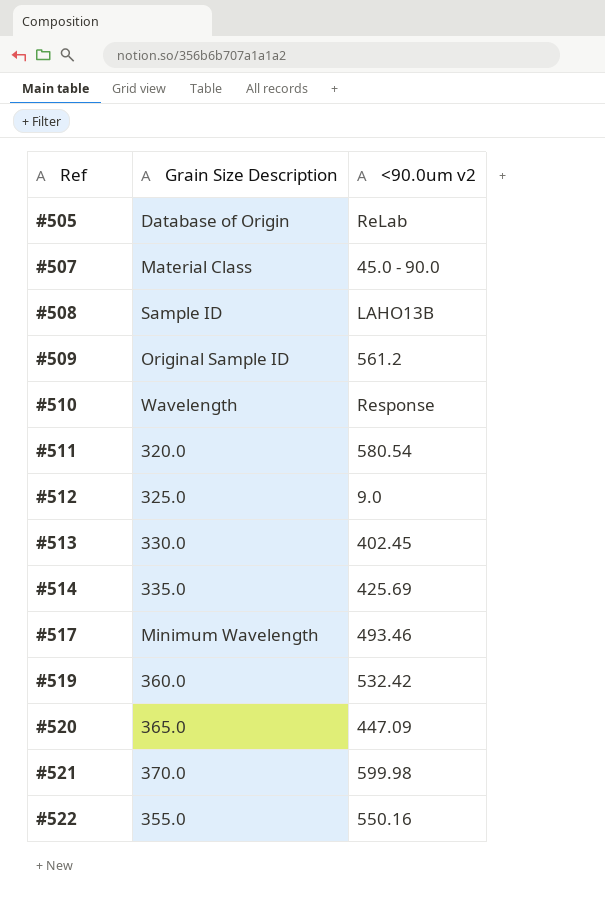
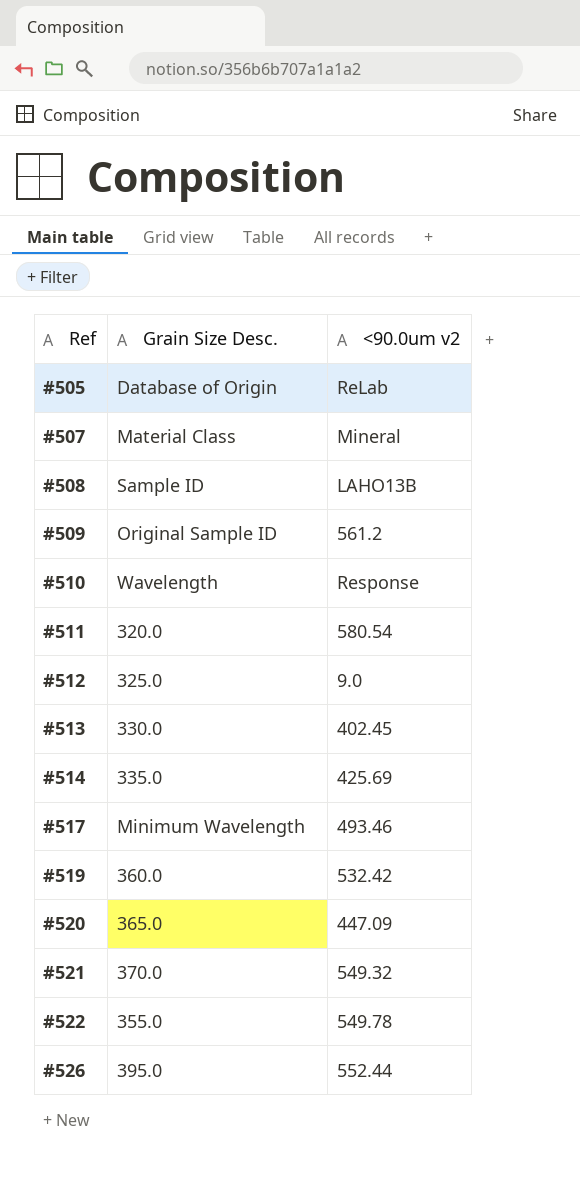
column name: Grain Size Description -> Grain Size Desc.
#507 | <90.0um v2: 45.0 - 90.0 -> Mineral
#521 | <90.0um v2: 599.98 -> 549.32
#522 | <90.0um v2: 550.16 -> 549.78
row #526: none -> 395.0 | 552.44

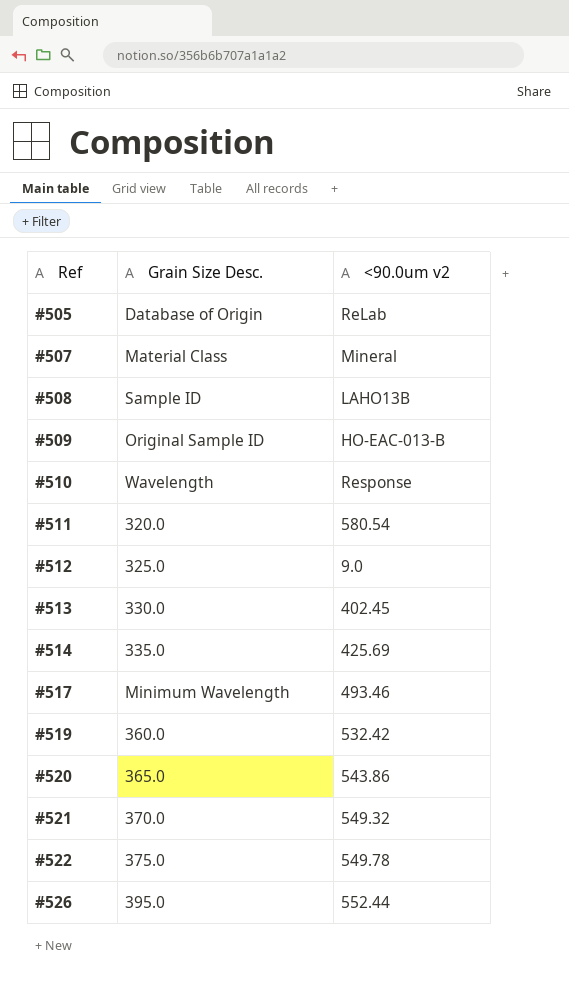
#509 | <90.0um v2: 561.2 -> HO-EAC-013-B
#520 | <90.0um v2: 447.09 -> 543.86
#522 | Grain Size Desc.: 355.0 -> 375.0

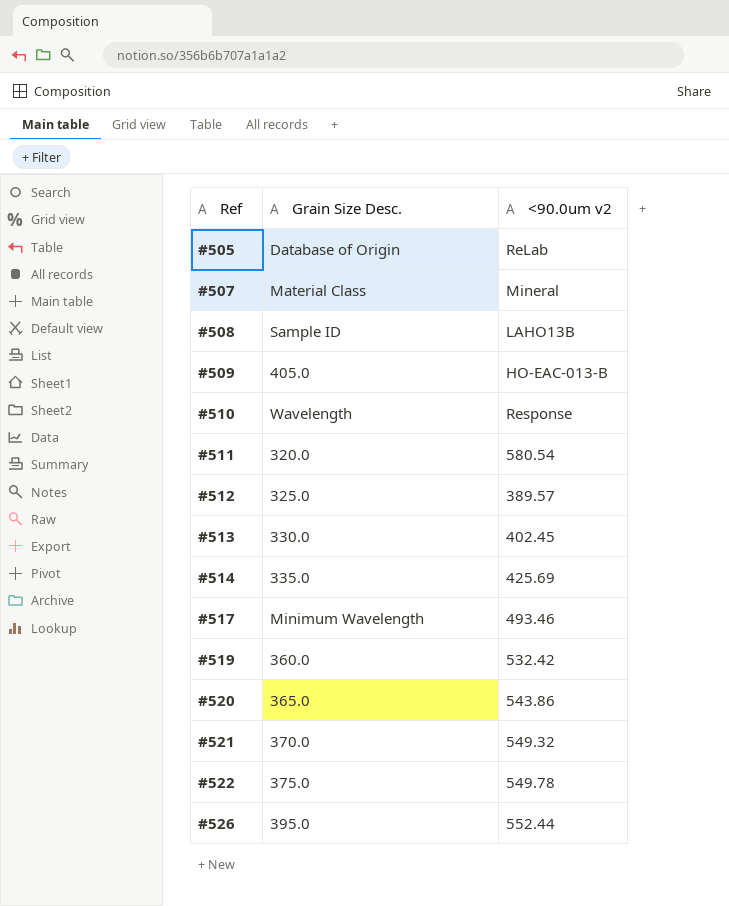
#509 | Grain Size Desc.: Original Sample ID -> 405.0
#512 | <90.0um v2: 9.0 -> 389.57

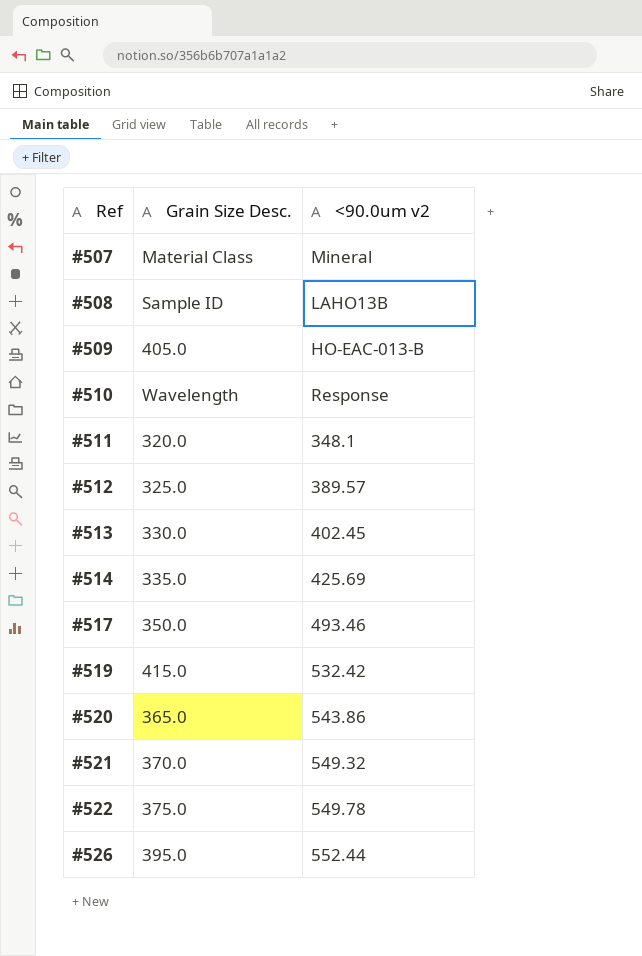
row #505: Database of Origin | ReLab -> none
#511 | <90.0um v2: 580.54 -> 348.1
#517 | Grain Size Desc.: Minimum Wavelength -> 350.0
#519 | Grain Size Desc.: 360.0 -> 415.0

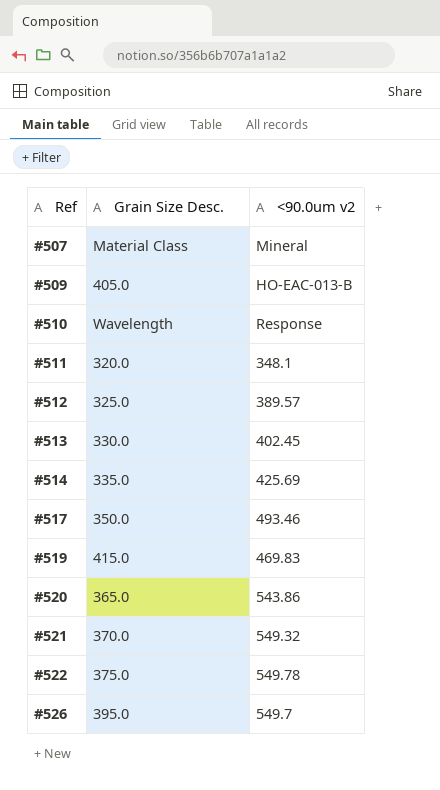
row #508: Sample ID | LAHO13B -> none
#519 | <90.0um v2: 532.42 -> 469.83
#526 | <90.0um v2: 552.44 -> 549.7

